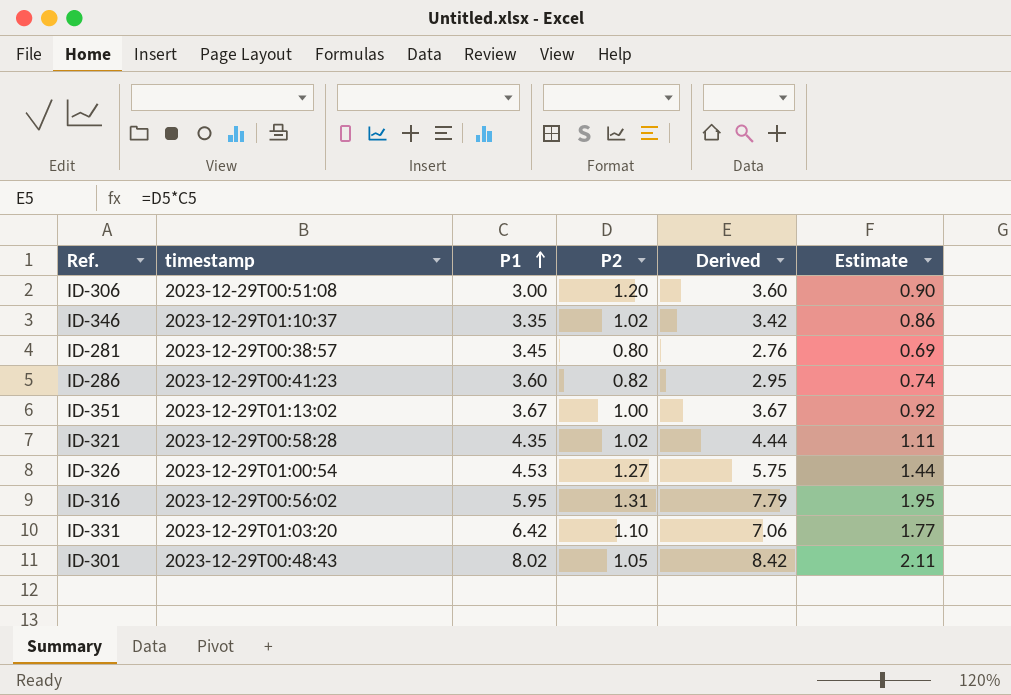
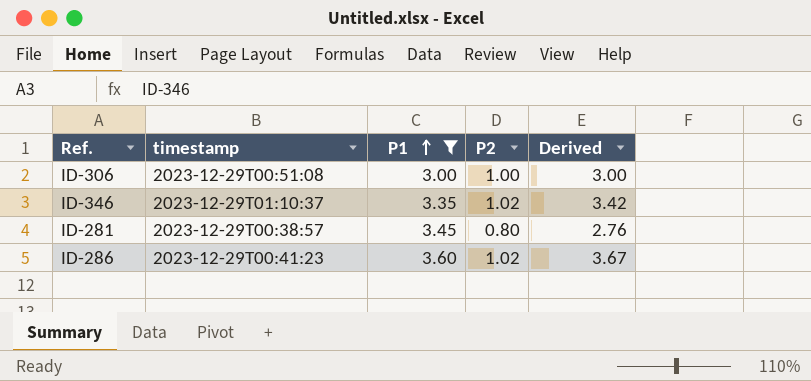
filter: none -> P1 <= 3.60
column Estimate | formula: [Derived] * 0.25 -> none
ID-306 | P2: 1.20 -> 1.00
ID-306 | Derived: 3.60 -> 3.00
ID-286 | P2: 0.82 -> 1.02
ID-286 | Derived: 2.95 -> 3.67

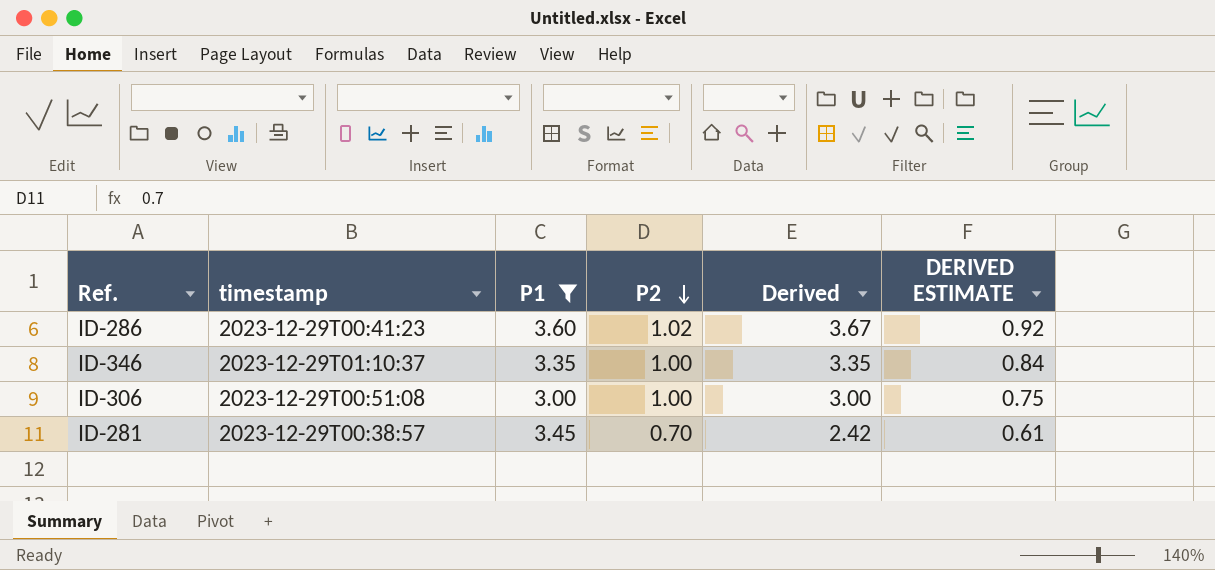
row order: P1 ascending -> P2 descending
column DERIVED ESTIMATE | formula: none -> [Derived] * 0.25
ID-346 | P2: 1.02 -> 1.00
ID-346 | Derived: 3.42 -> 3.35
ID-281 | P2: 0.80 -> 0.70
ID-281 | Derived: 2.76 -> 2.42

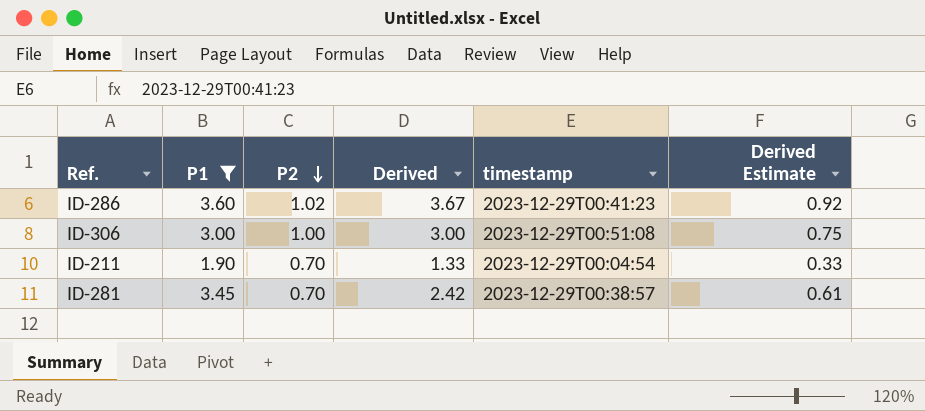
column timestamp | position: 2 -> 5
column name: DERIVED ESTIMATE -> Derived Estimate
row ID-346: 2023-12-29T01:10:37 | 3.35 | 1.00 | 3.35 | 0.84 -> none
row ID-211: none -> 1.90 | 0.70 | 1.33 | 2023-12-29T00:04:54 | 0.33

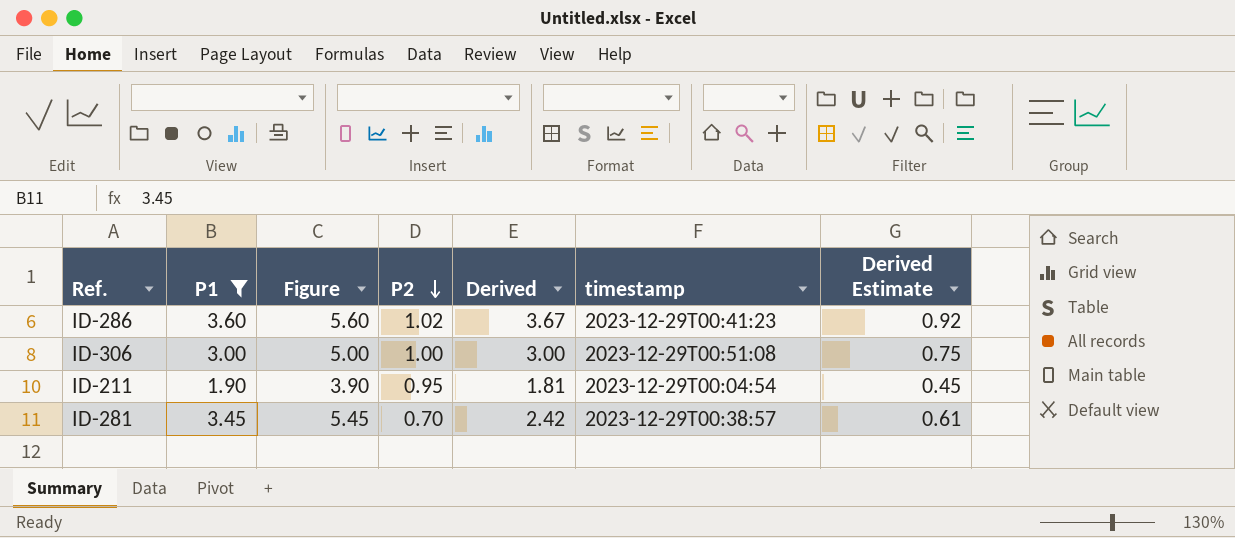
column Figure | formula: none -> [P1] + 2
ID-211 | P2: 0.70 -> 0.95
ID-211 | Derived: 1.33 -> 1.81
ID-211 | Derived Estimate: 0.33 -> 0.45

